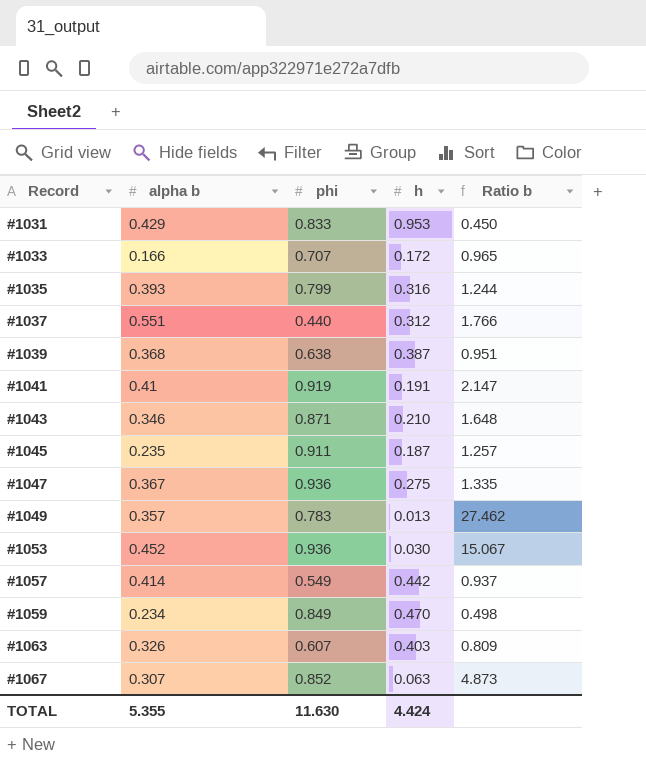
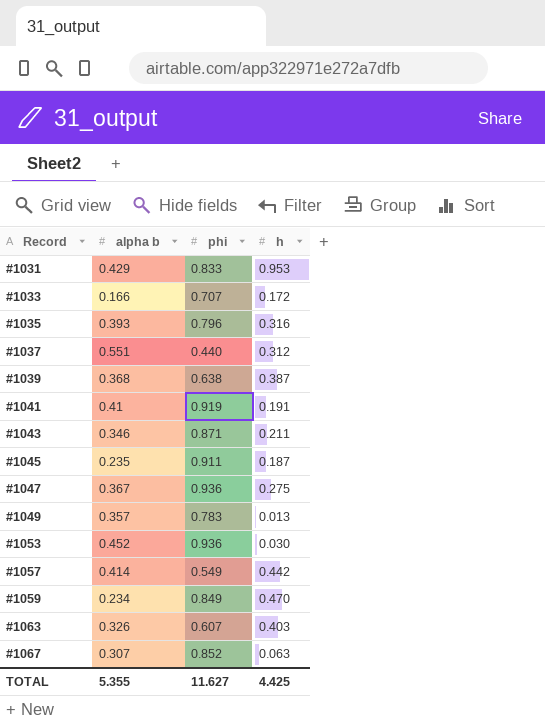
column Ratio b | formula: [alpha b] / [h] -> none
#1035 | phi: 0.799 -> 0.796
#1043 | h: 0.210 -> 0.211
TOTAL | phi: 11.630 -> 11.627
TOTAL | h: 4.424 -> 4.425

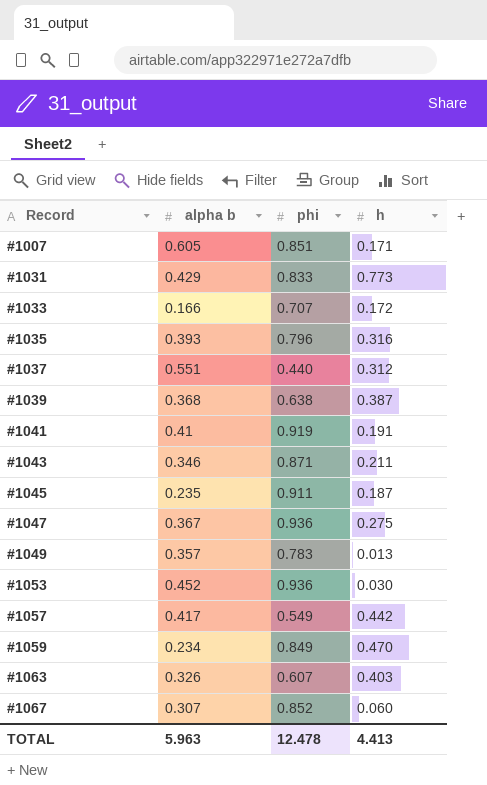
row #1007: none -> 0.605 | 0.851 | 0.171
#1031 | h: 0.953 -> 0.773
#1057 | alpha b: 0.414 -> 0.417
#1067 | h: 0.063 -> 0.060
TOTAL | alpha b: 5.355 -> 5.963
TOTAL | phi: 11.627 -> 12.478
TOTAL | h: 4.425 -> 4.413

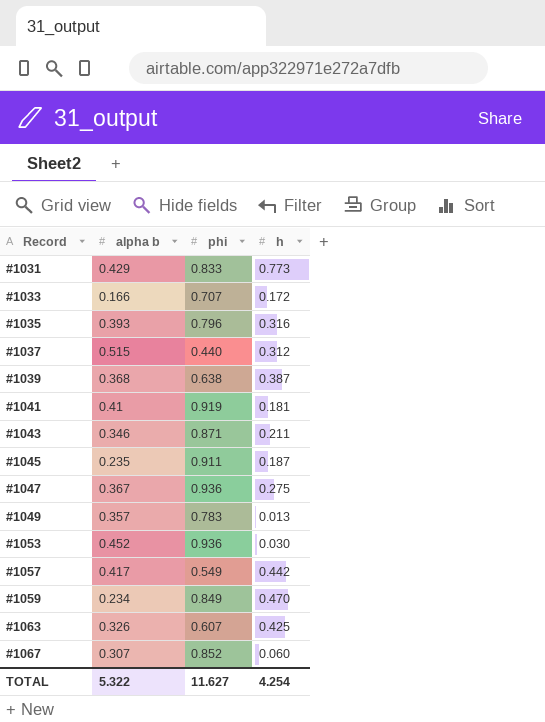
row #1007: 0.605 | 0.851 | 0.171 -> none
#1037 | alpha b: 0.551 -> 0.515
#1041 | h: 0.191 -> 0.181
#1063 | h: 0.403 -> 0.425
TOTAL | alpha b: 5.963 -> 5.322
TOTAL | phi: 12.478 -> 11.627
TOTAL | h: 4.413 -> 4.254

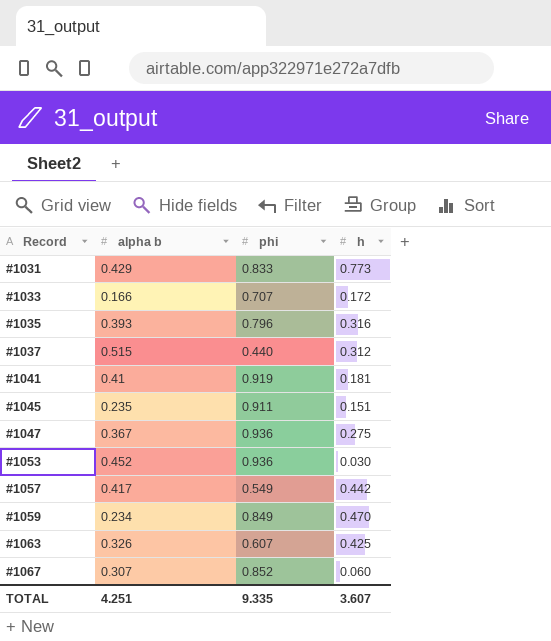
row #1039: 0.368 | 0.638 | 0.387 -> none
row #1043: 0.346 | 0.871 | 0.211 -> none
row #1049: 0.357 | 0.783 | 0.013 -> none
#1045 | h: 0.187 -> 0.151
TOTAL | alpha b: 5.322 -> 4.251
TOTAL | phi: 11.627 -> 9.335
TOTAL | h: 4.254 -> 3.607

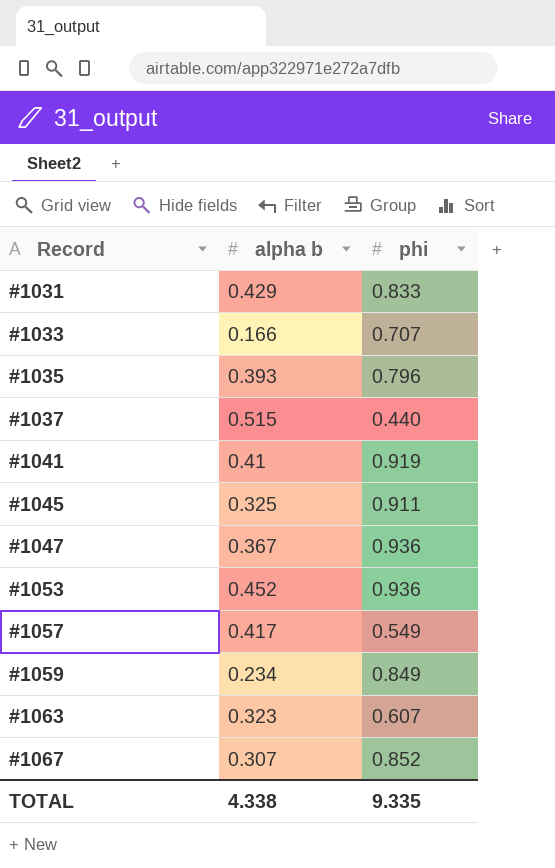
column h | position: 4 -> none
#1045 | alpha b: 0.235 -> 0.325
#1063 | alpha b: 0.326 -> 0.323
TOTAL | alpha b: 4.251 -> 4.338

